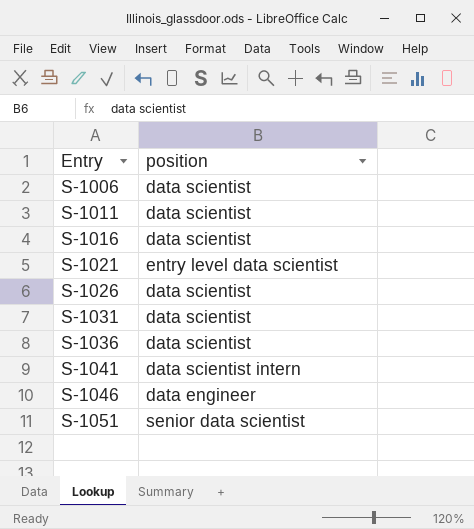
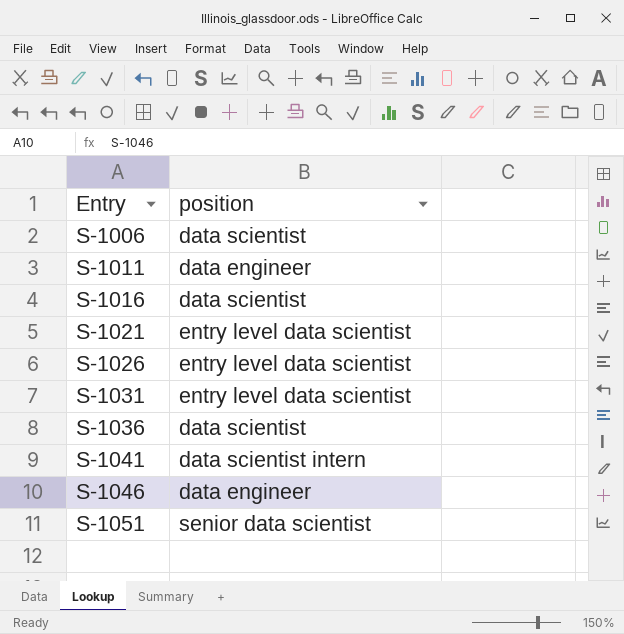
S-1011 | position: data scientist -> data engineer
S-1026 | position: data scientist -> entry level data scientist
S-1031 | position: data scientist -> entry level data scientist

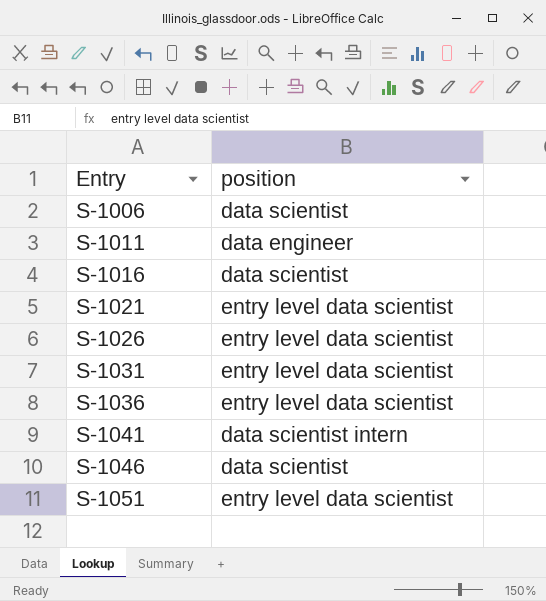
S-1036 | position: data scientist -> entry level data scientist
S-1046 | position: data engineer -> data scientist
S-1051 | position: senior data scientist -> entry level data scientist

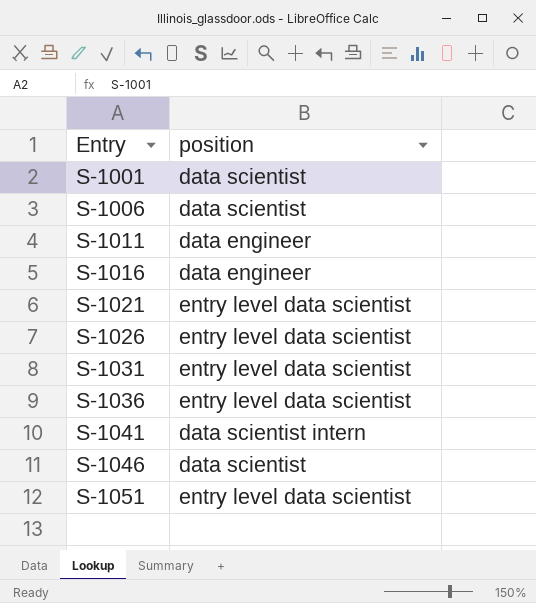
row S-1001: none -> data scientist
S-1016 | position: data scientist -> data engineer

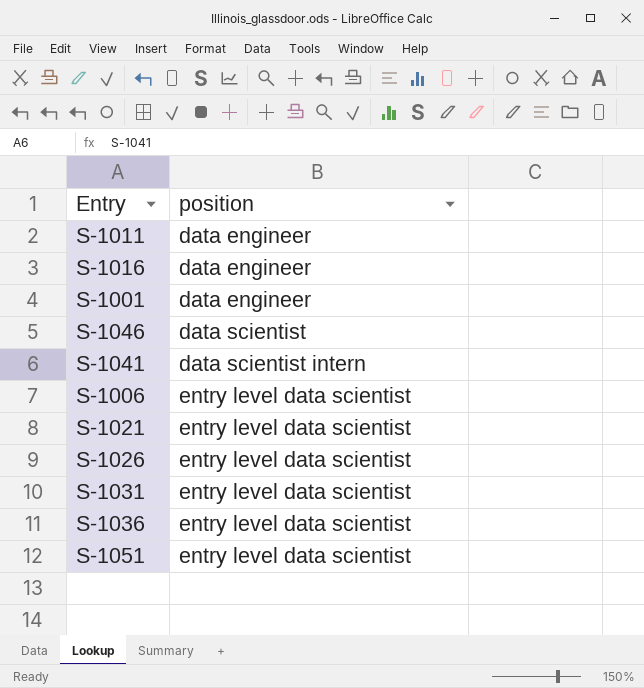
row order: Entry ascending -> position ascending
S-1001 | position: data scientist -> data engineer
S-1006 | position: data scientist -> entry level data scientist

